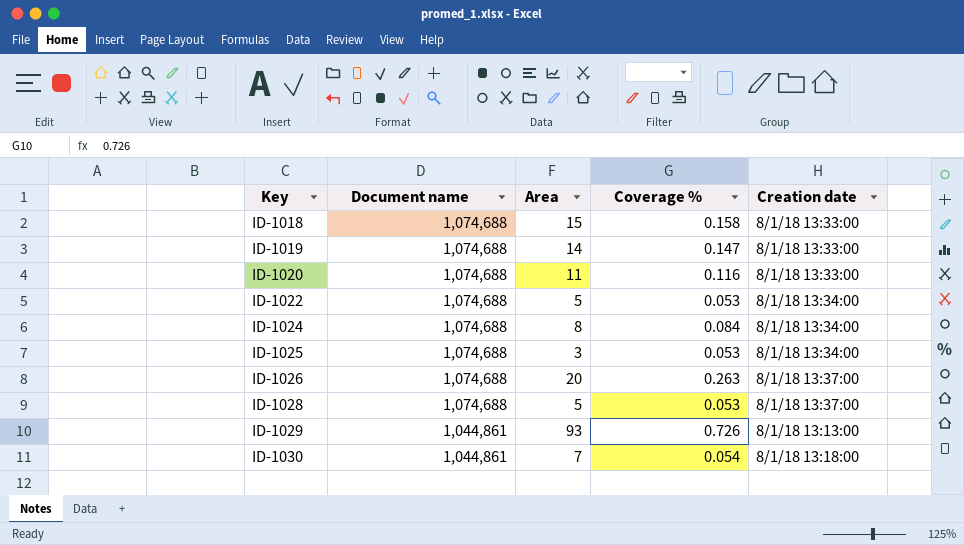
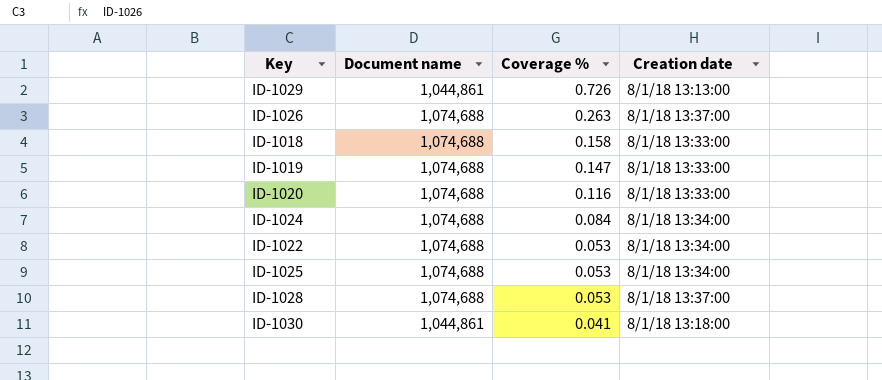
row order: Key ascending -> Coverage % descending
column Area | position: 3 -> none
ID-1030 | Coverage %: 0.054 -> 0.041

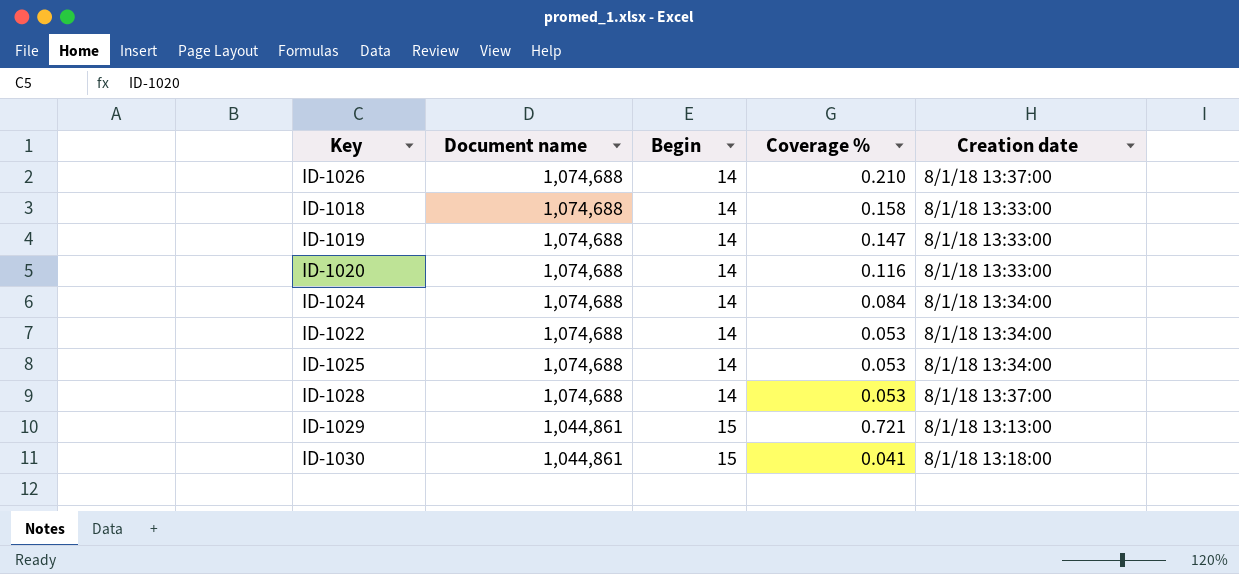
row order: Coverage % descending -> Document name descending
column Begin | position: none -> 3
ID-1026 | Coverage %: 0.263 -> 0.210
ID-1029 | Coverage %: 0.726 -> 0.721

